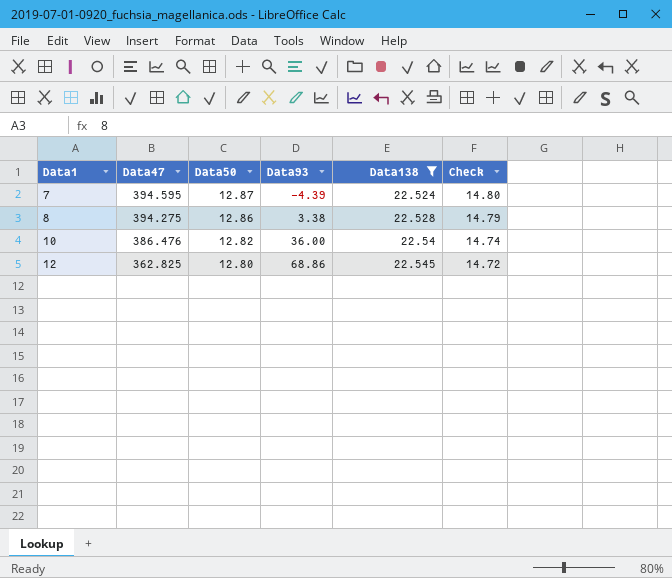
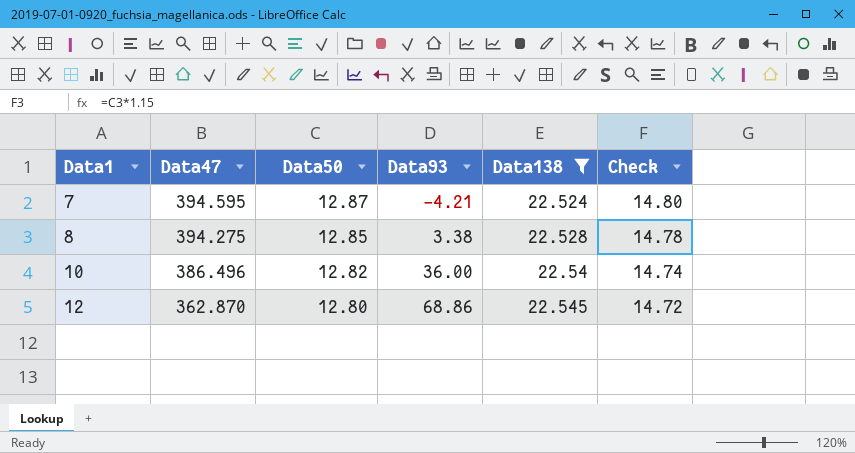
7 | Data93: -4.39 -> -4.21
8 | Data50: 12.86 -> 12.85
8 | Check: 14.79 -> 14.78
10 | Data47: 386.476 -> 386.496
12 | Data47: 362.825 -> 362.870

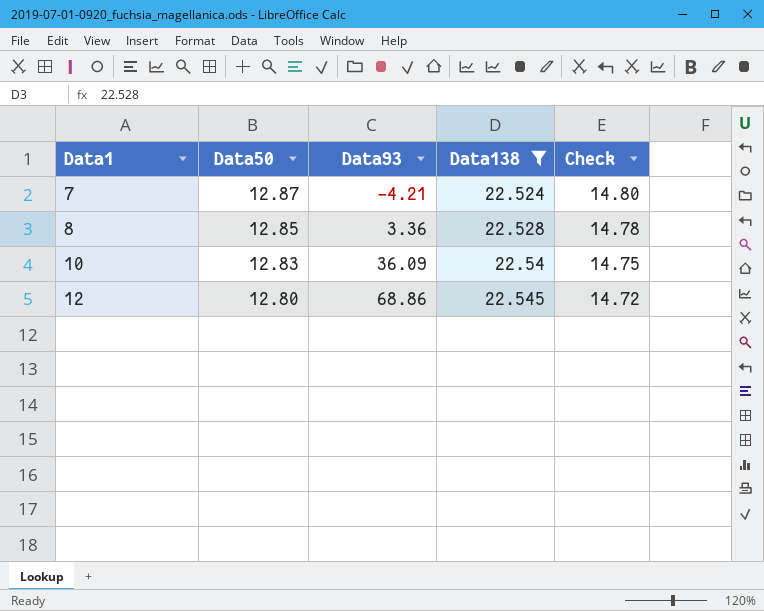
column Data47 | position: 2 -> none
8 | Data93: 3.38 -> 3.36
10 | Data50: 12.82 -> 12.83
10 | Data93: 36.00 -> 36.09
10 | Check: 14.74 -> 14.75

